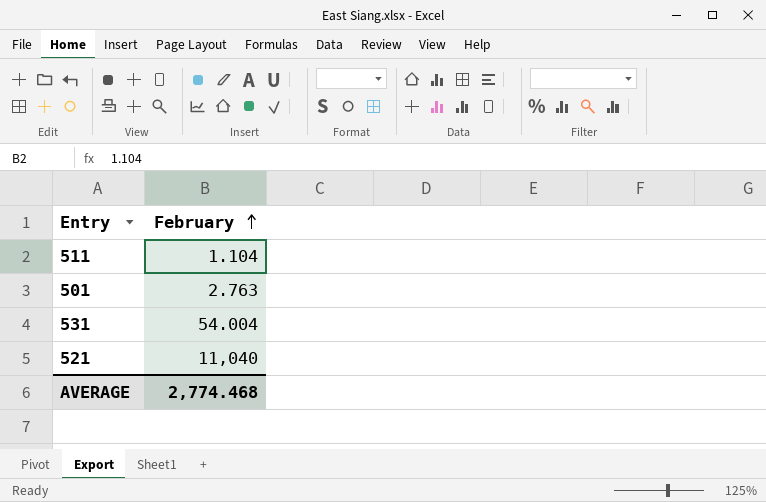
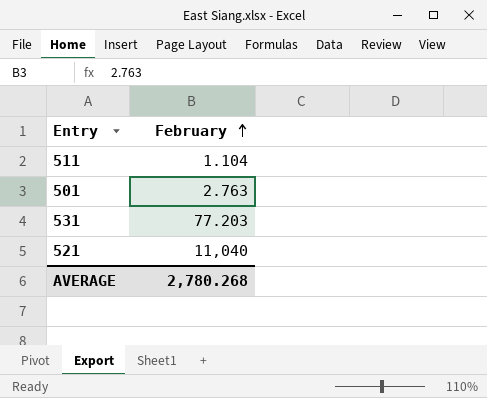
531 | February: 54.004 -> 77.203
AVERAGE | February: 2,774.468 -> 2,780.268

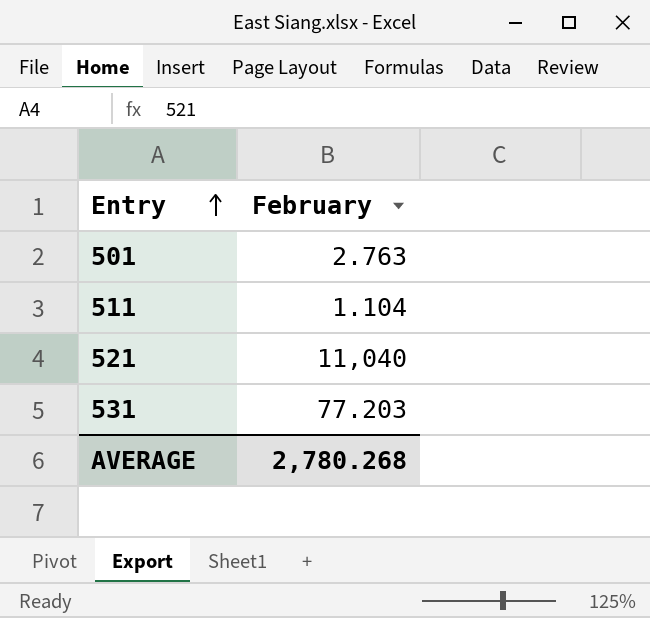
row order: February ascending -> Entry ascending

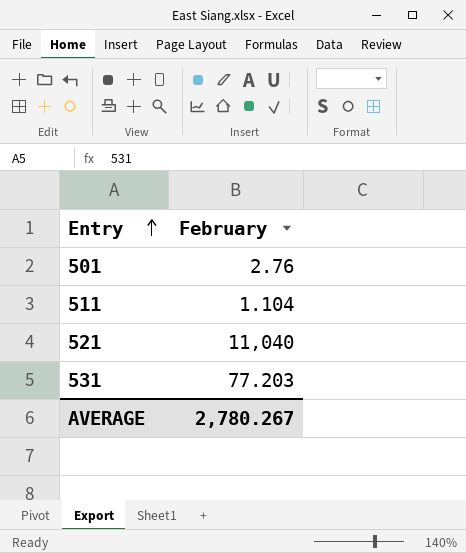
501 | February: 2.763 -> 2.76
AVERAGE | February: 2,780.268 -> 2,780.267

